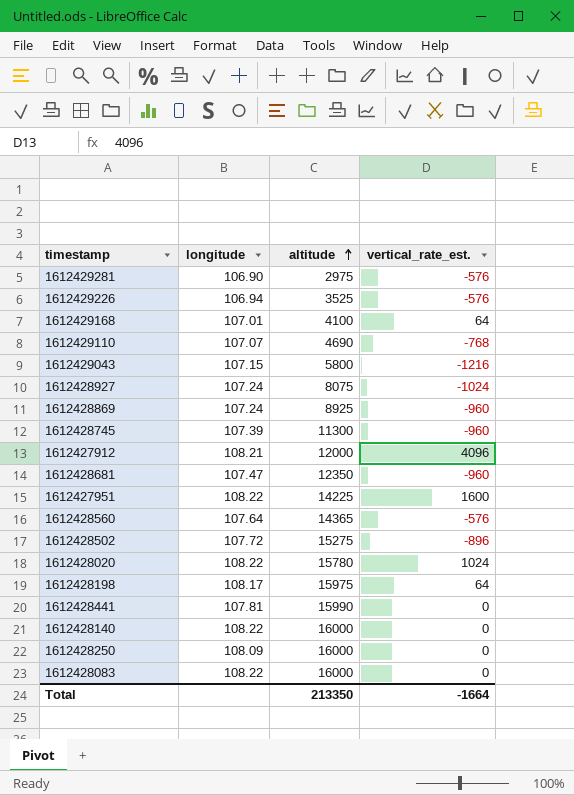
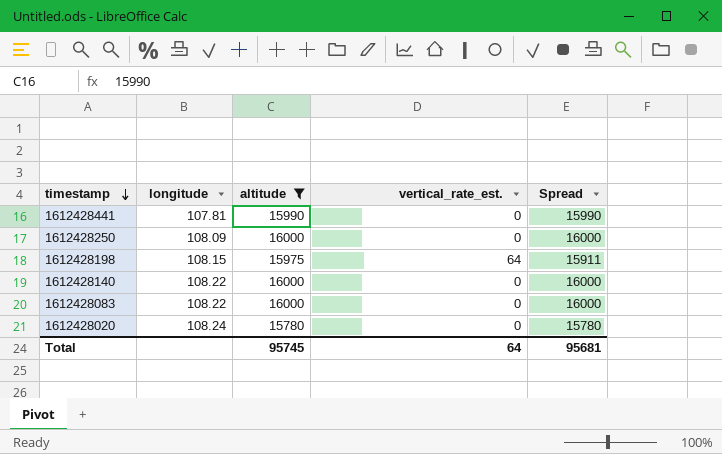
filter: none -> altitude >= 15780
row order: altitude ascending -> timestamp descending
column Spread | formula: none -> [altitude] - [vertical_rate_est.]
1612428198 | longitude: 108.17 -> 108.15
1612428020 | longitude: 108.22 -> 108.24
1612428020 | vertical_rate_est.: 1024 -> 0
Total | altitude: 213350 -> 95745
Total | vertical_rate_est.: -1664 -> 64

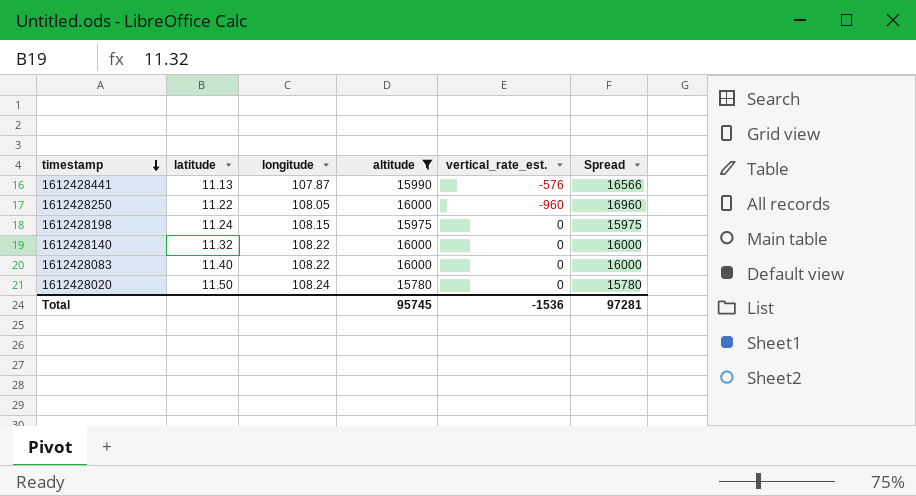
column latitude | position: none -> 2
1612428441 | longitude: 107.81 -> 107.87
1612428441 | vertical_rate_est.: 0 -> -576
1612428441 | Spread: 15990 -> 16566
1612428250 | longitude: 108.09 -> 108.05
1612428250 | vertical_rate_est.: 0 -> -960
1612428250 | Spread: 16000 -> 16960
1612428198 | vertical_rate_est.: 64 -> 0
1612428198 | Spread: 15911 -> 15975
Total | vertical_rate_est.: 64 -> -1536
Total | Spread: 95681 -> 97281

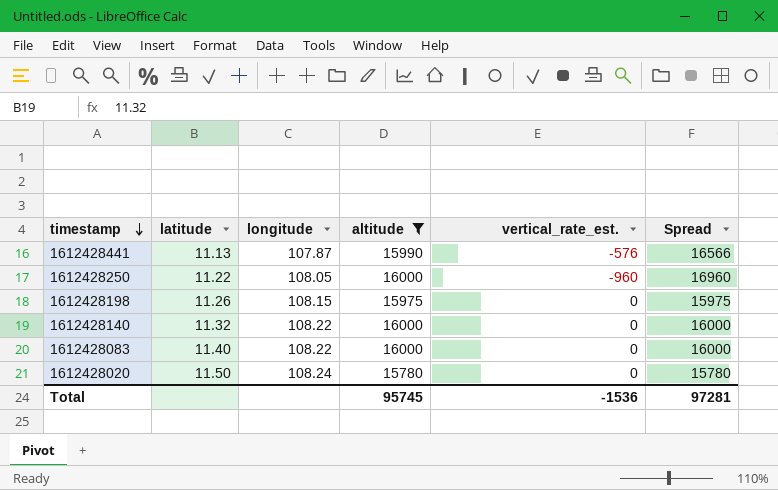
1612428198 | latitude: 11.24 -> 11.26

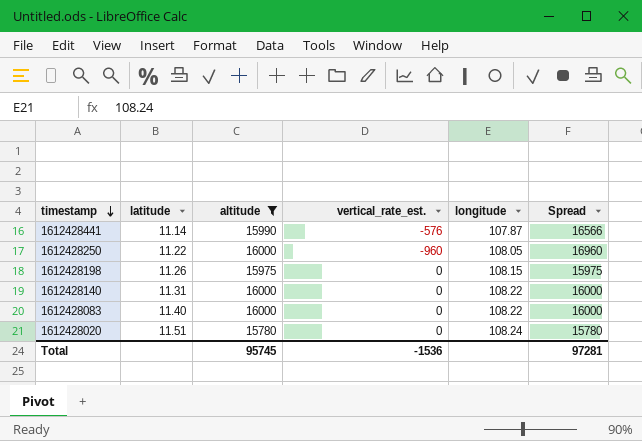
column longitude | position: 3 -> 5
1612428441 | latitude: 11.13 -> 11.14
1612428140 | latitude: 11.32 -> 11.31
1612428020 | latitude: 11.50 -> 11.51

